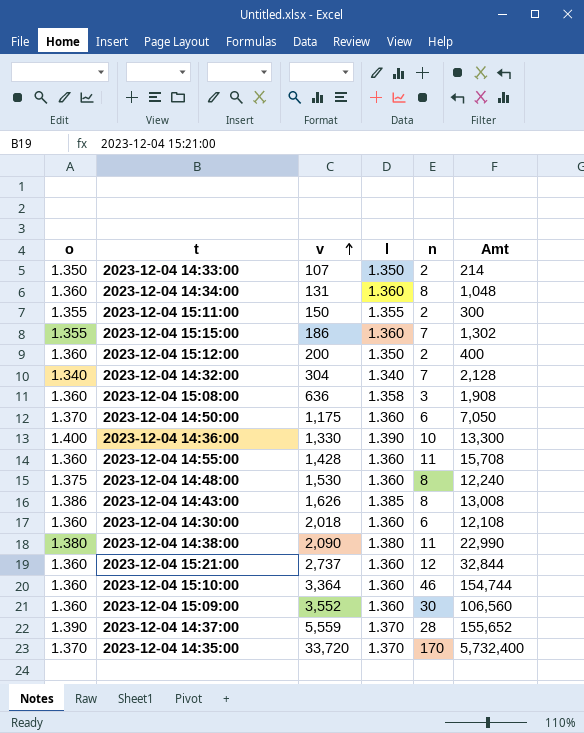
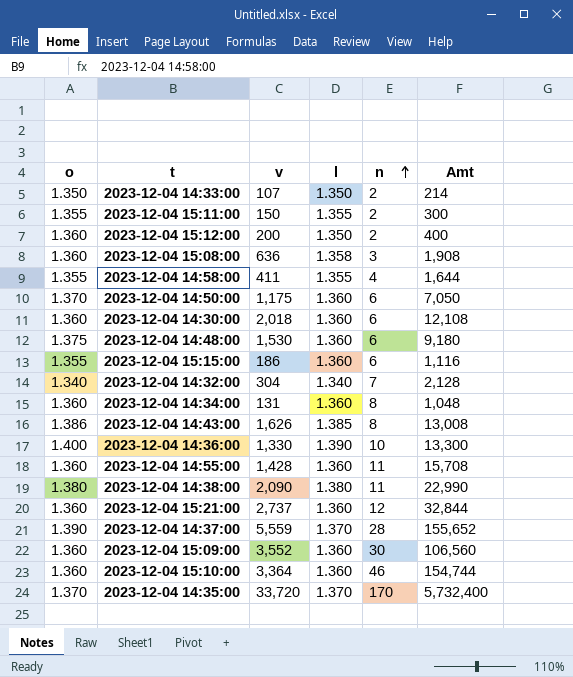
row order: v ascending -> n ascending
row 2023-12-04 14:58:00: none -> 1.355 | 411 | 1.355 | 4 | 1,644
2023-12-04 14:48:00 | n: 8 -> 6
2023-12-04 14:48:00 | Amt: 12,240 -> 9,180
2023-12-04 15:15:00 | n: 7 -> 6
2023-12-04 15:15:00 | Amt: 1,302 -> 1,116

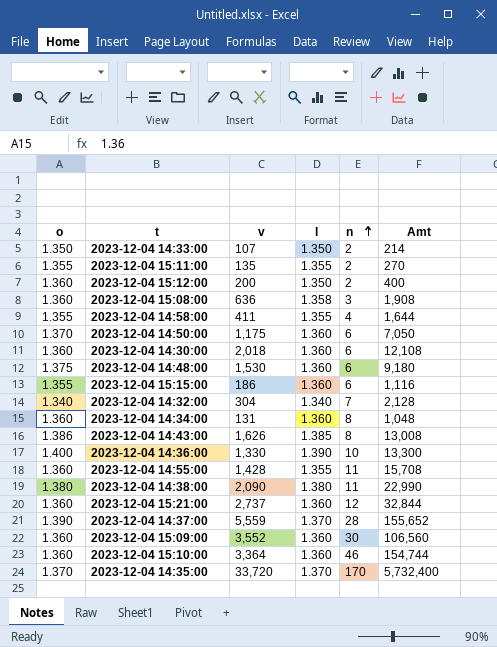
2023-12-04 15:11:00 | v: 150 -> 135
2023-12-04 15:11:00 | Amt: 300 -> 270
2023-12-04 14:55:00 | l: 1.360 -> 1.355

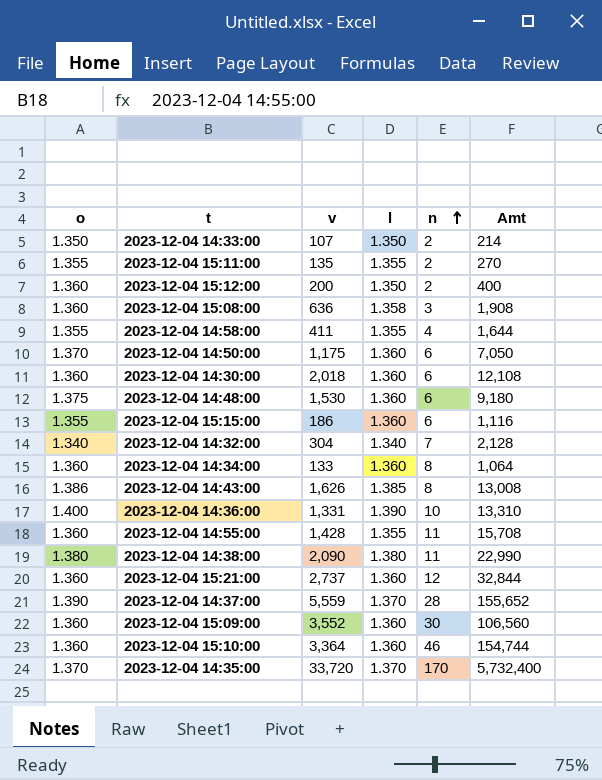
2023-12-04 14:34:00 | v: 131 -> 133
2023-12-04 14:34:00 | Amt: 1,048 -> 1,064
2023-12-04 14:36:00 | v: 1,330 -> 1,331
2023-12-04 14:36:00 | Amt: 13,300 -> 13,310

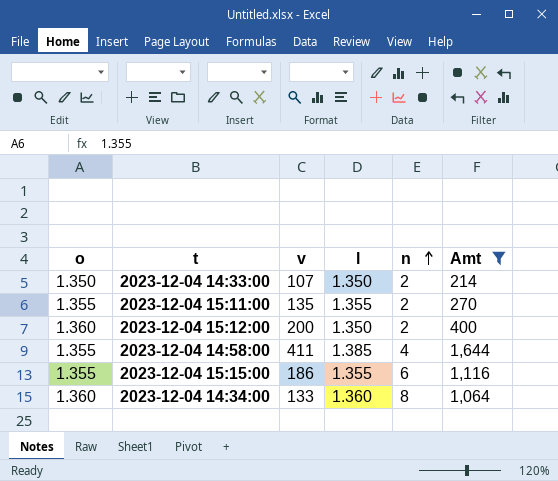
filter: none -> Amt <= 1,644
2023-12-04 14:58:00 | l: 1.355 -> 1.385
2023-12-04 15:15:00 | l: 1.360 -> 1.355

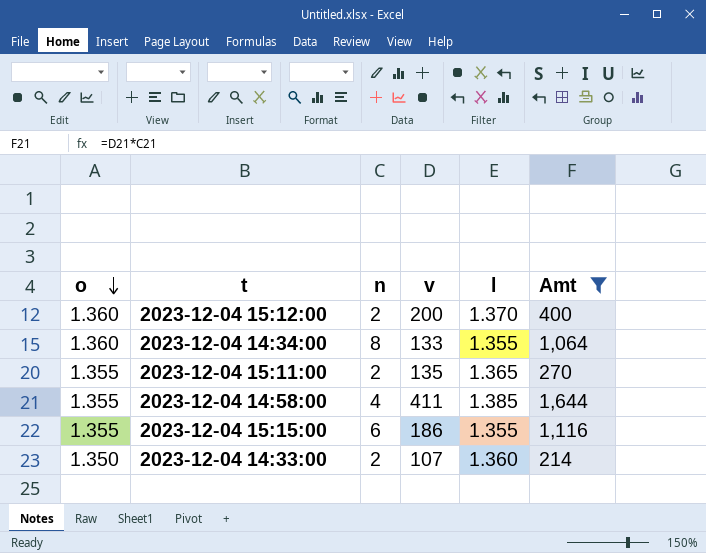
row order: n ascending -> o descending
column n | position: 5 -> 3
2023-12-04 15:12:00 | l: 1.350 -> 1.370
2023-12-04 14:34:00 | l: 1.360 -> 1.355
2023-12-04 15:11:00 | l: 1.355 -> 1.365
2023-12-04 14:33:00 | l: 1.350 -> 1.360

